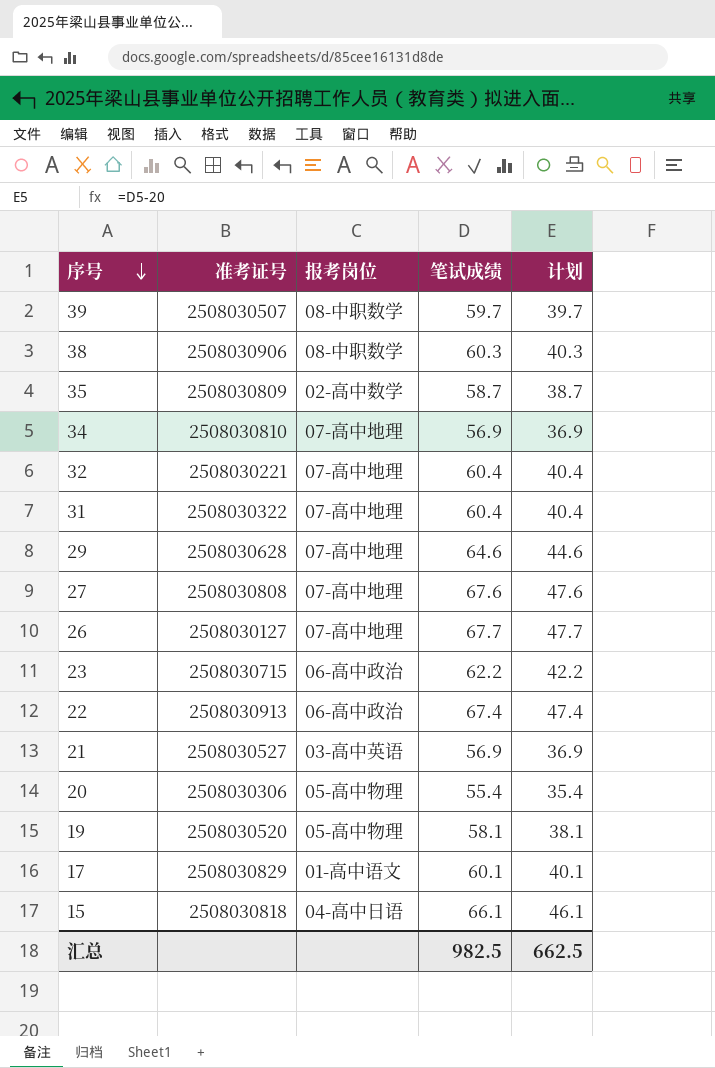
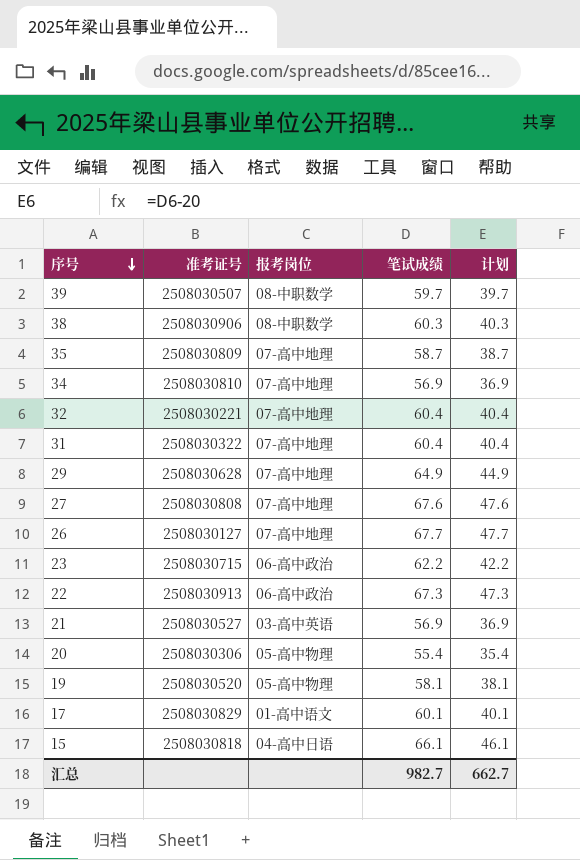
35 | 报考岗位: 02-高中数学 -> 07-高中地理
29 | 笔试成绩: 64.6 -> 64.9
29 | 计划: 44.6 -> 44.9
22 | 笔试成绩: 67.4 -> 67.3
22 | 计划: 47.4 -> 47.3
汇总 | 笔试成绩: 982.5 -> 982.7
汇总 | 计划: 662.5 -> 662.7

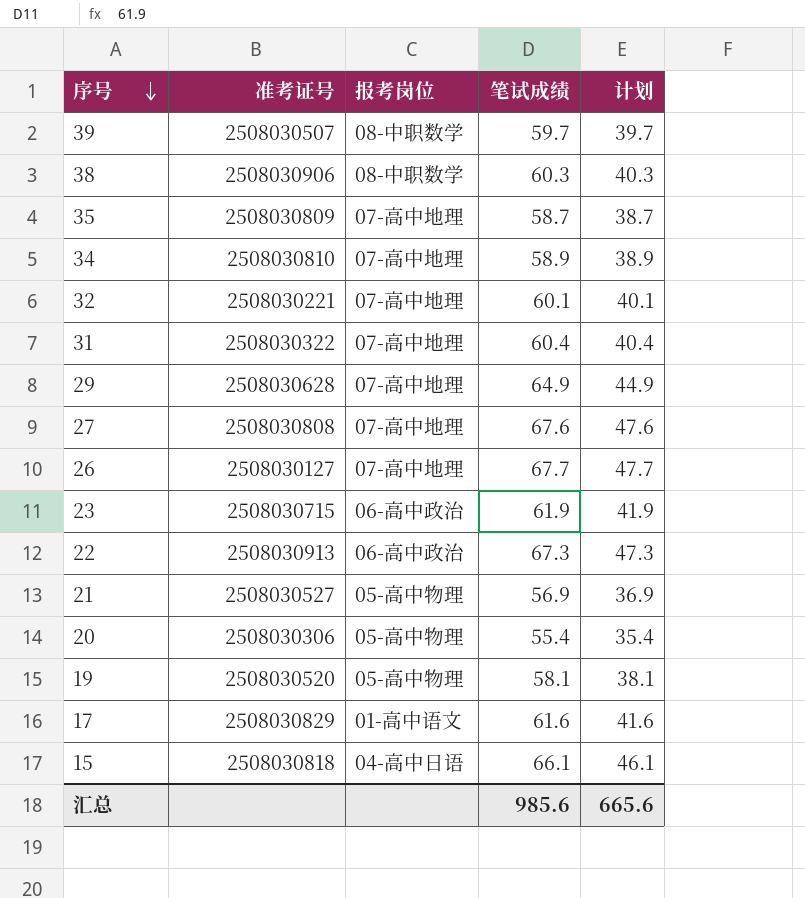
34 | 笔试成绩: 56.9 -> 58.9
34 | 计划: 36.9 -> 38.9
32 | 笔试成绩: 60.4 -> 60.1
32 | 计划: 40.4 -> 40.1
23 | 笔试成绩: 62.2 -> 61.9
23 | 计划: 42.2 -> 41.9
21 | 报考岗位: 03-高中英语 -> 05-高中物理
17 | 笔试成绩: 60.1 -> 61.6
17 | 计划: 40.1 -> 41.6
汇总 | 笔试成绩: 982.7 -> 985.6
汇总 | 计划: 662.7 -> 665.6

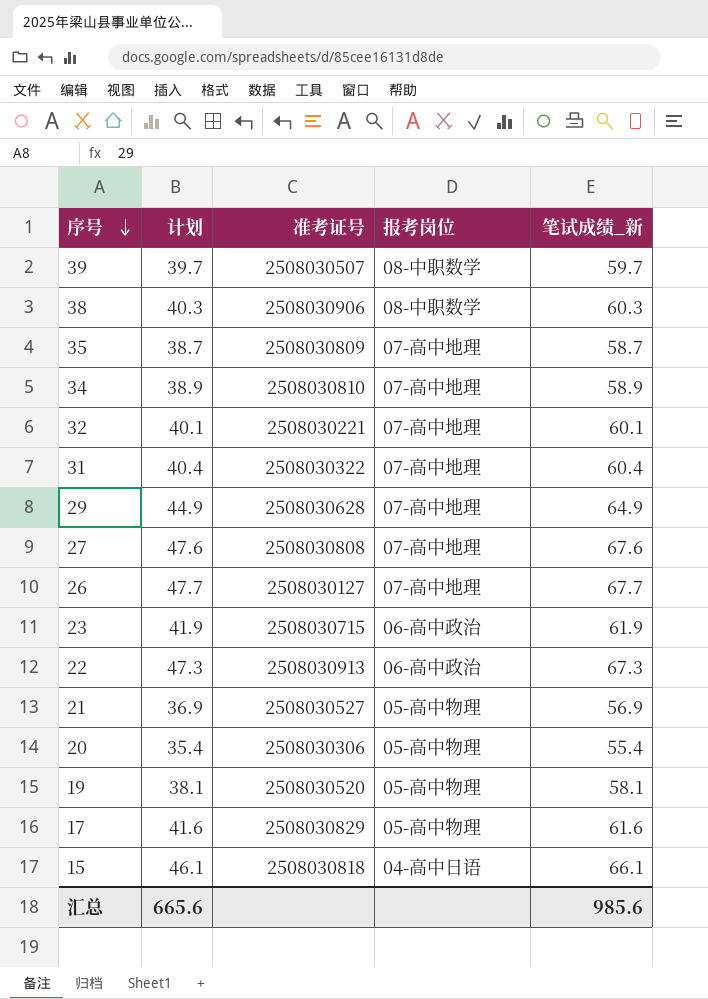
column 计划 | position: 5 -> 2
column name: 笔试成绩 -> 笔试成绩_新
17 | 报考岗位: 01-高中语文 -> 05-高中物理

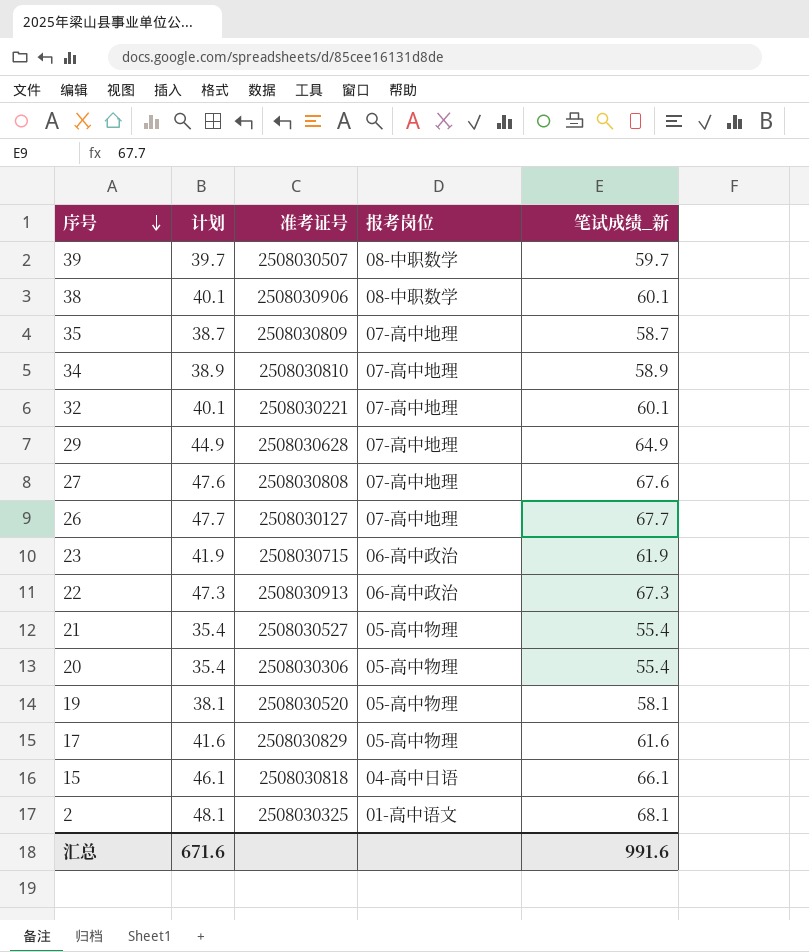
row 31: 40.4 | 2508030322 | 07-高中地理 | 60.4 -> none
38 | 计划: 40.3 -> 40.1
38 | 笔试成绩_新: 60.3 -> 60.1
21 | 计划: 36.9 -> 35.4
21 | 笔试成绩_新: 56.9 -> 55.4
row 2: none -> 48.1 | 2508030325 | 01-高中语文 | 68.1
汇总 | 计划: 665.6 -> 671.6
汇总 | 笔试成绩_新: 985.6 -> 991.6

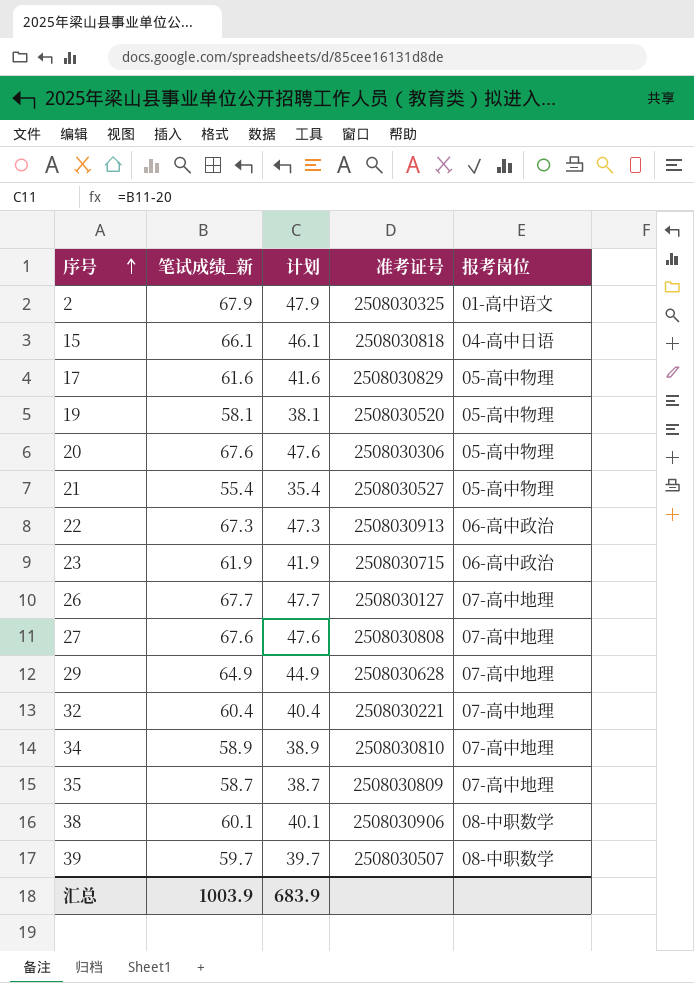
row order: 序号 descending -> 序号 ascending
column 笔试成绩_新 | position: 5 -> 2
2 | 笔试成绩_新: 68.1 -> 67.9
2 | 计划: 48.1 -> 47.9
20 | 笔试成绩_新: 55.4 -> 67.6
20 | 计划: 35.4 -> 47.6
32 | 笔试成绩_新: 60.1 -> 60.4
32 | 计划: 40.1 -> 40.4
汇总 | 笔试成绩_新: 991.6 -> 1003.9
汇总 | 计划: 671.6 -> 683.9

